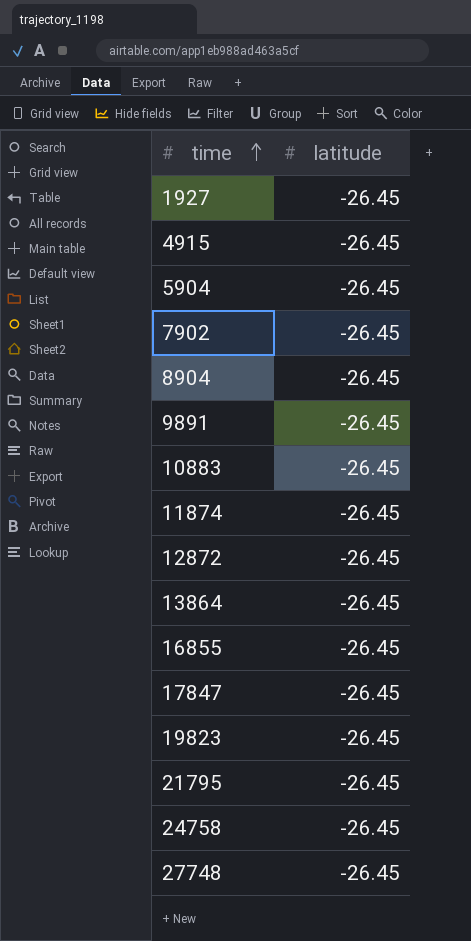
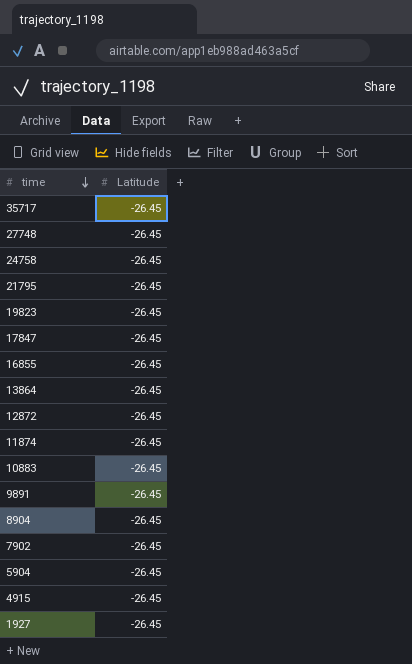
row order: time ascending -> time descending
column name: latitude -> Latitude
row 35717: none -> -26.45

